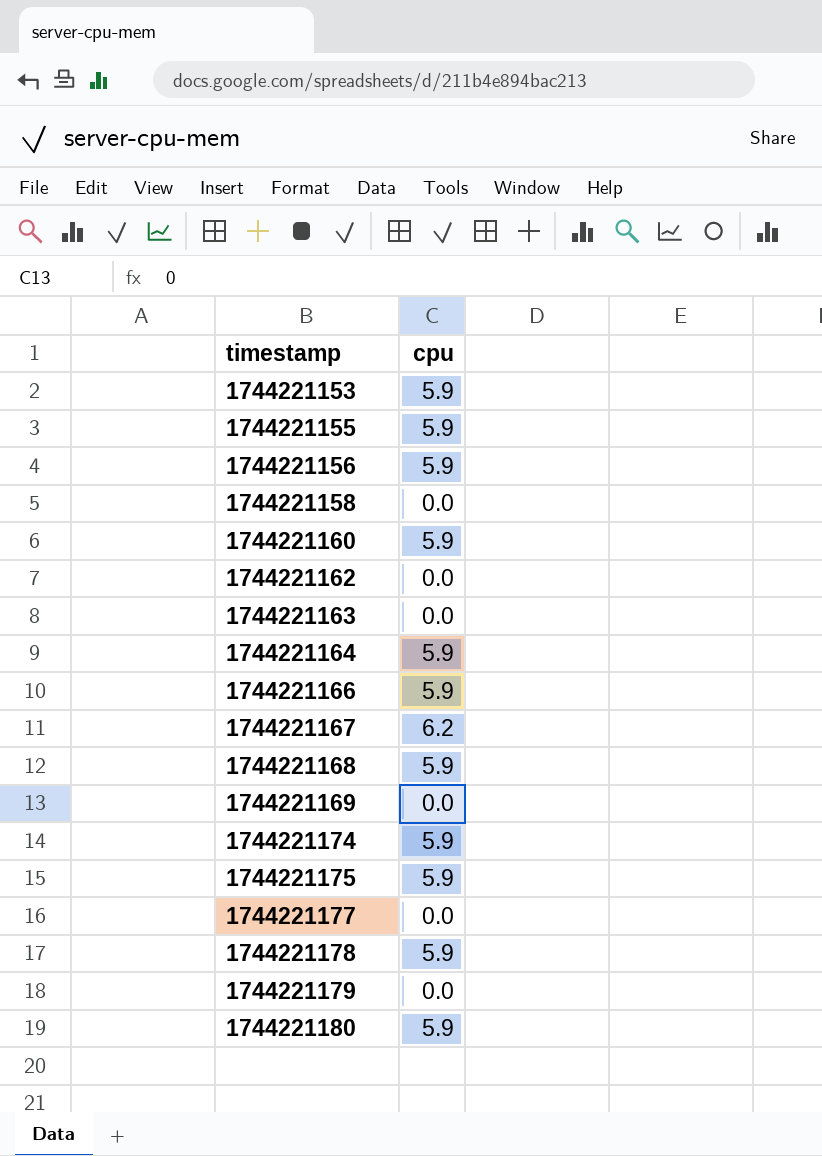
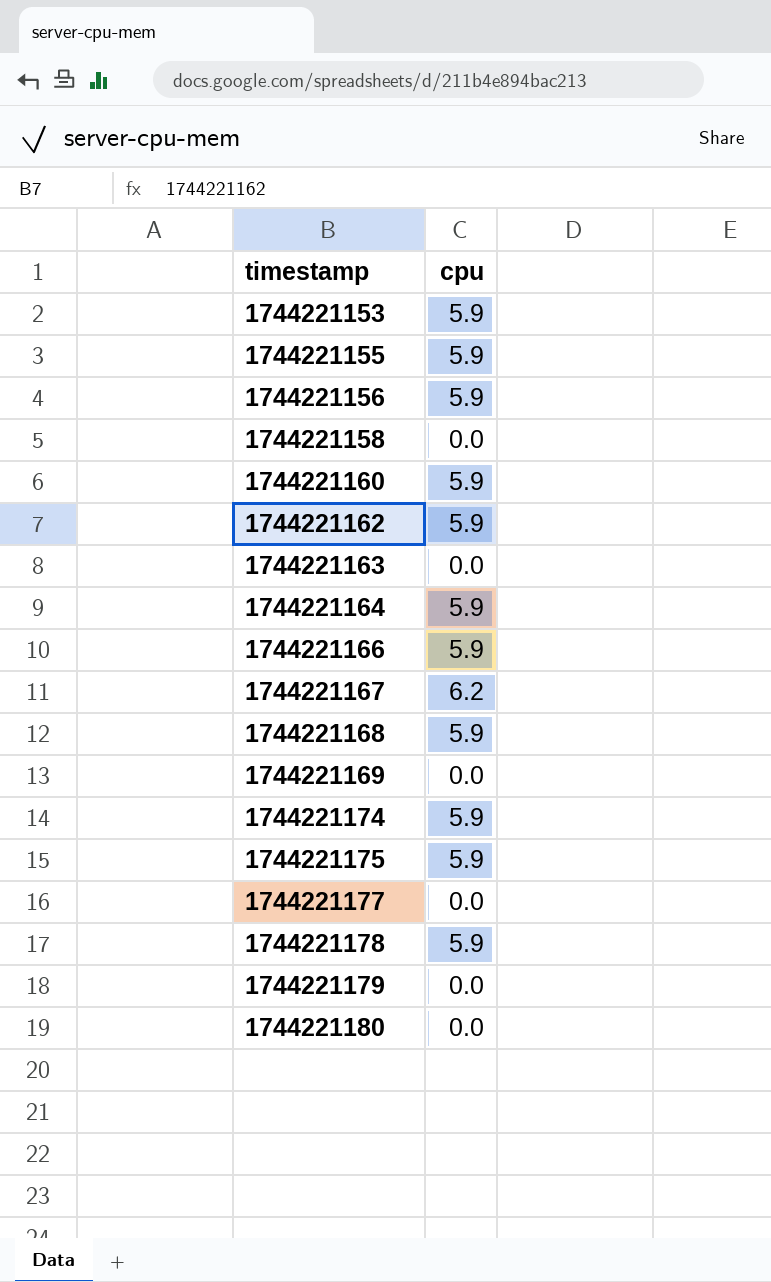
1744221162 | cpu: 0.0 -> 5.9
1744221180 | cpu: 5.9 -> 0.0

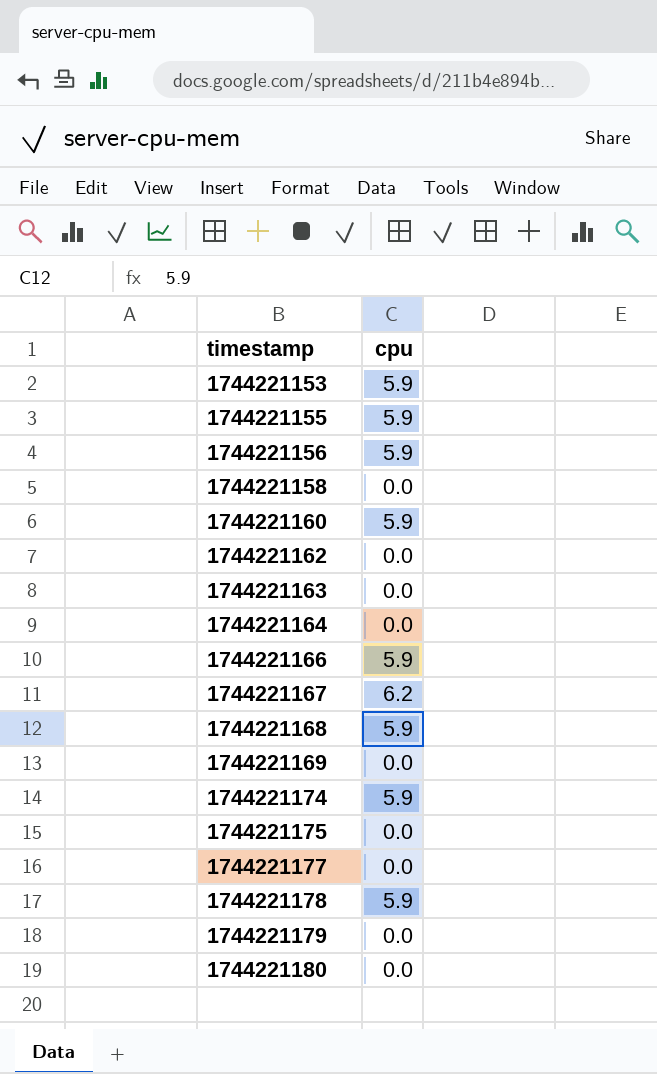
1744221162 | cpu: 5.9 -> 0.0
1744221164 | cpu: 5.9 -> 0.0
1744221175 | cpu: 5.9 -> 0.0

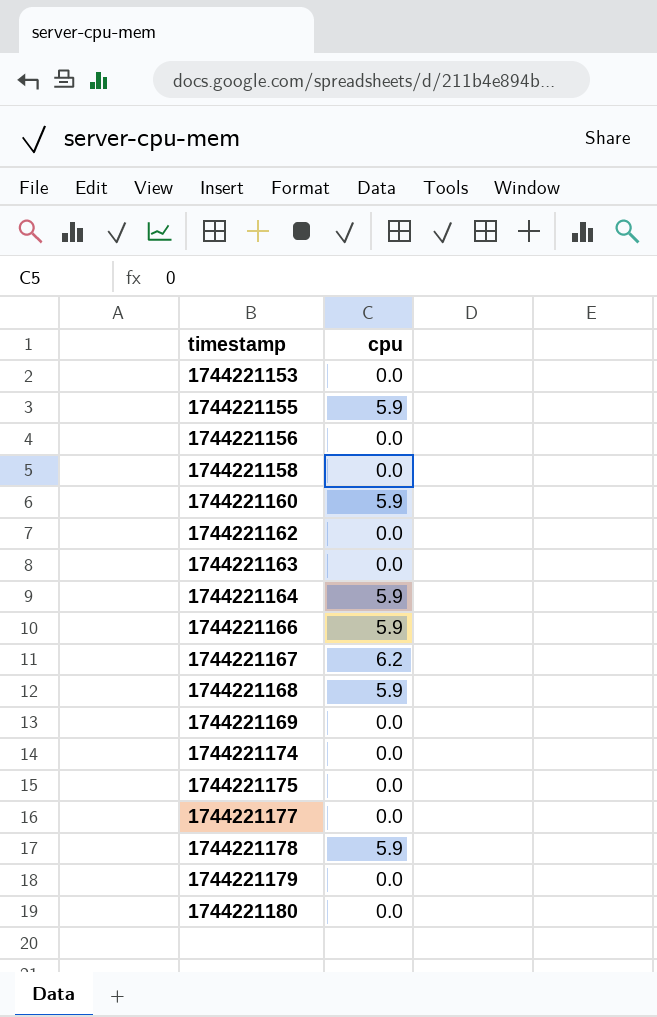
1744221153 | cpu: 5.9 -> 0.0
1744221156 | cpu: 5.9 -> 0.0
1744221164 | cpu: 0.0 -> 5.9
1744221174 | cpu: 5.9 -> 0.0

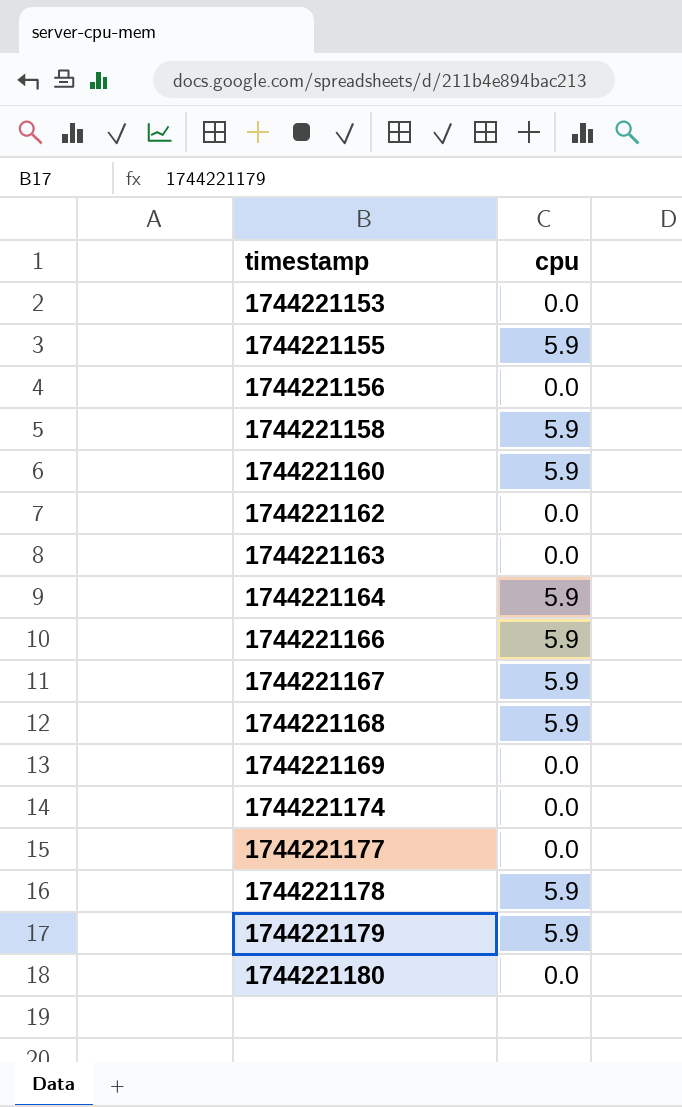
row 1744221175: 0.0 -> none
1744221158 | cpu: 0.0 -> 5.9
1744221167 | cpu: 6.2 -> 5.9
1744221179 | cpu: 0.0 -> 5.9

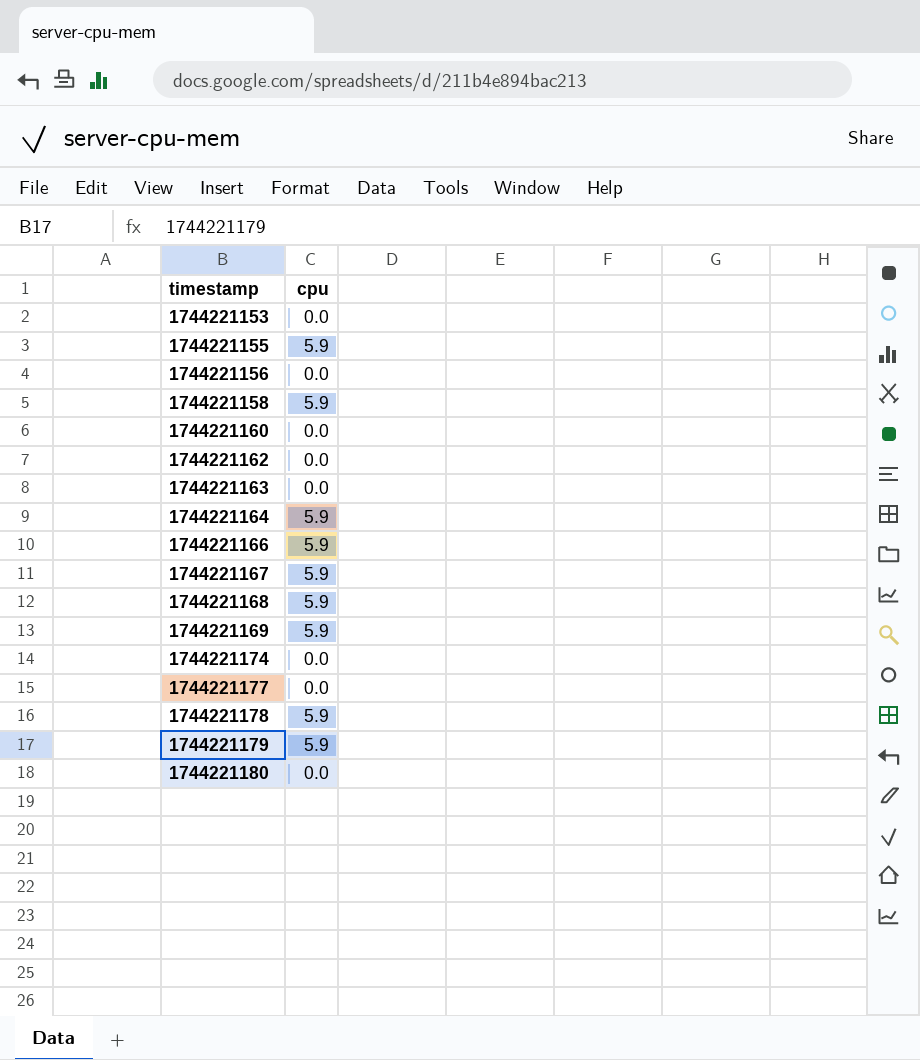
1744221160 | cpu: 5.9 -> 0.0
1744221169 | cpu: 0.0 -> 5.9

